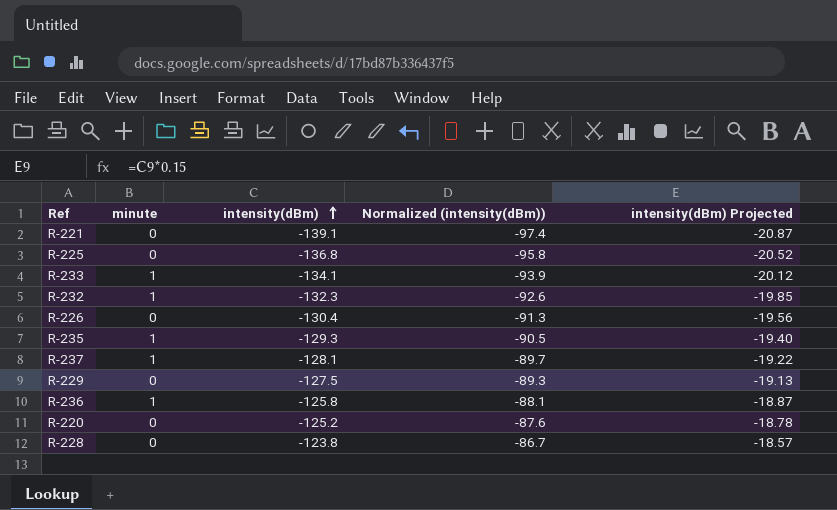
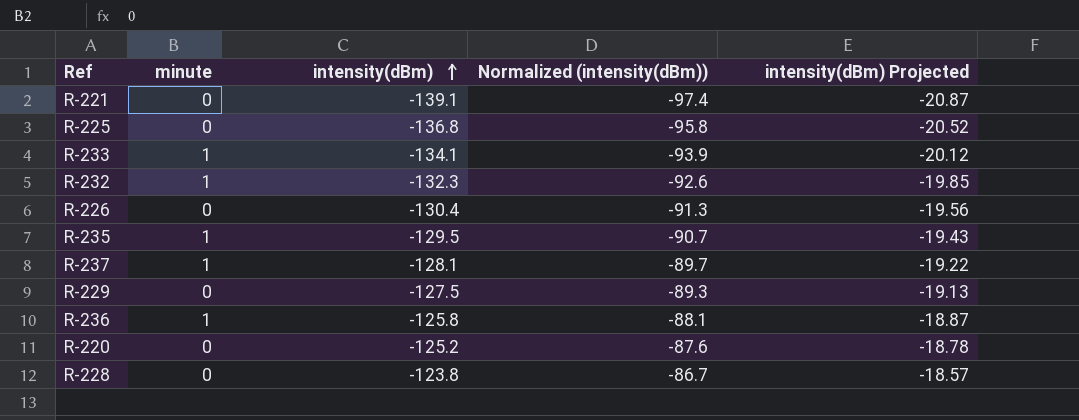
R-235 | intensity(dBm): -129.3 -> -129.5
R-235 | Normalized (intensity(dBm)): -90.5 -> -90.7
R-235 | intensity(dBm) Projected: -19.40 -> -19.43

